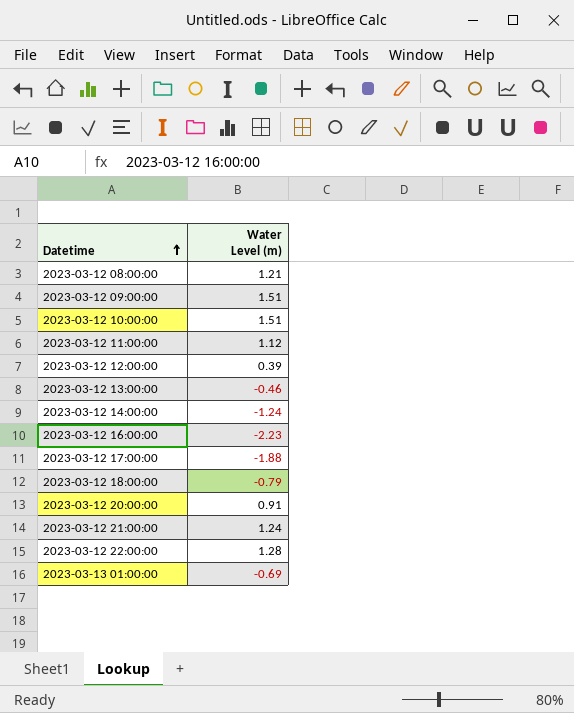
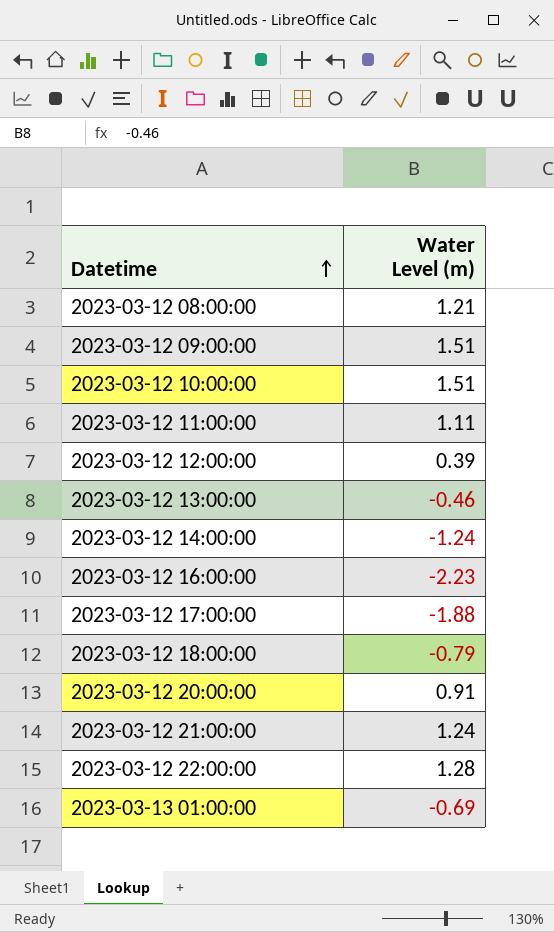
2023-03-12 11:00:00 | Water Level (m): 1.12 -> 1.11

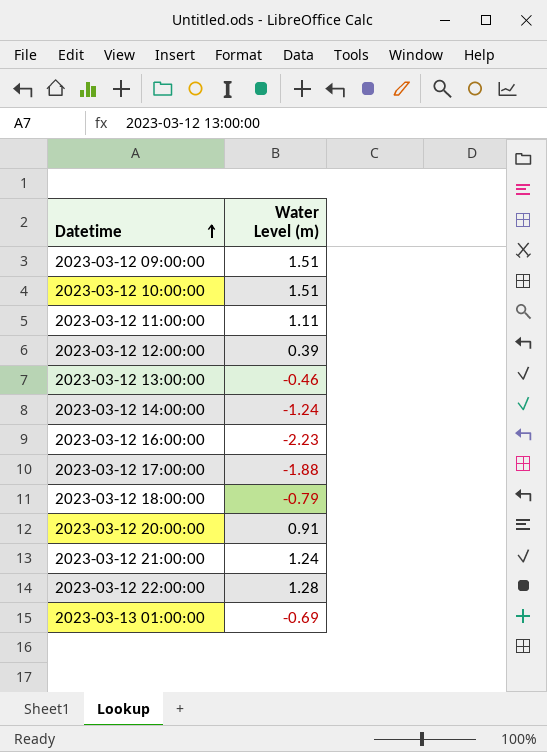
row 2023-03-12 08:00:00: 1.21 -> none

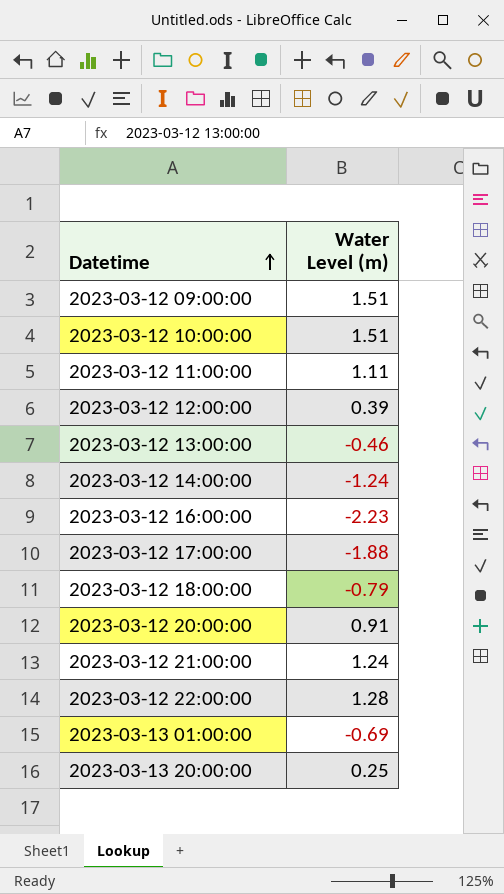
row 2023-03-13 20:00:00: none -> 0.25

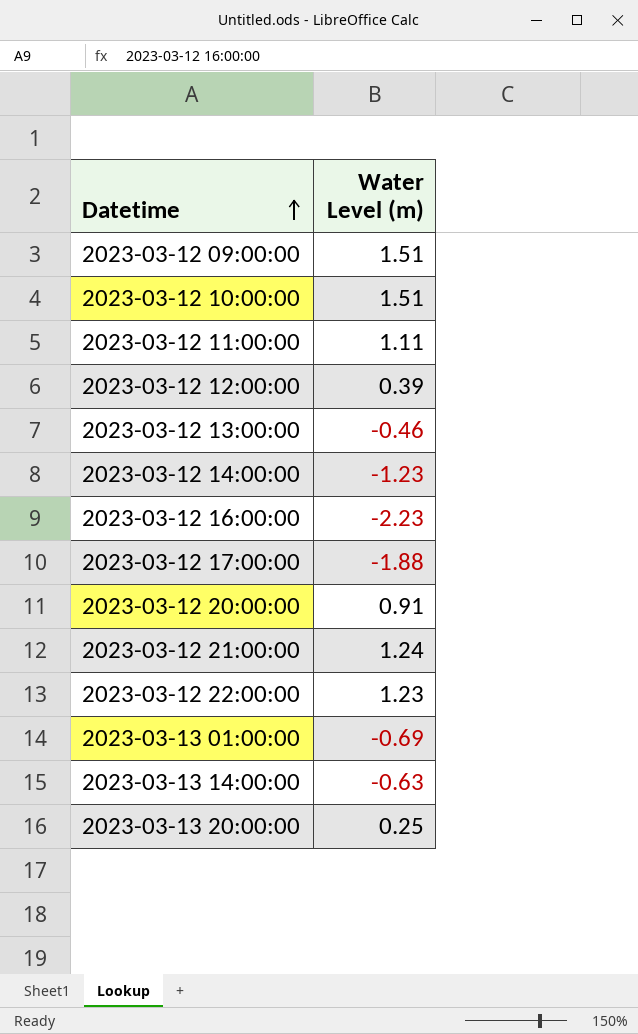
row 2023-03-12 18:00:00: -0.79 -> none
2023-03-12 14:00:00 | Water Level (m): -1.24 -> -1.23
2023-03-12 22:00:00 | Water Level (m): 1.28 -> 1.23
row 2023-03-13 14:00:00: none -> -0.63

